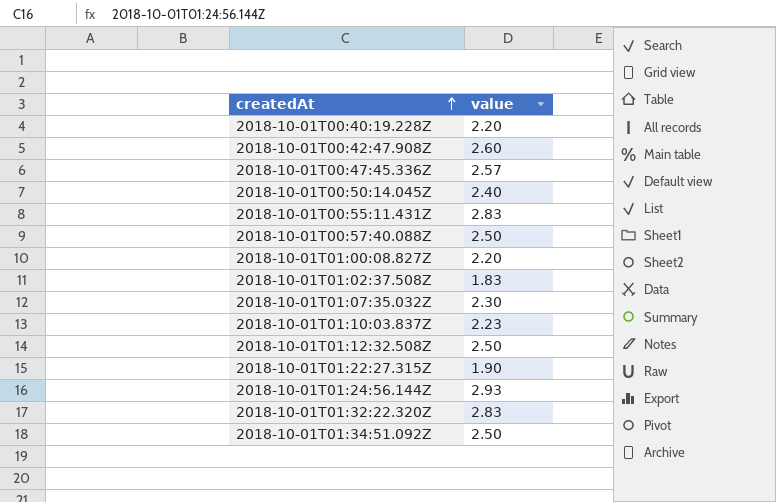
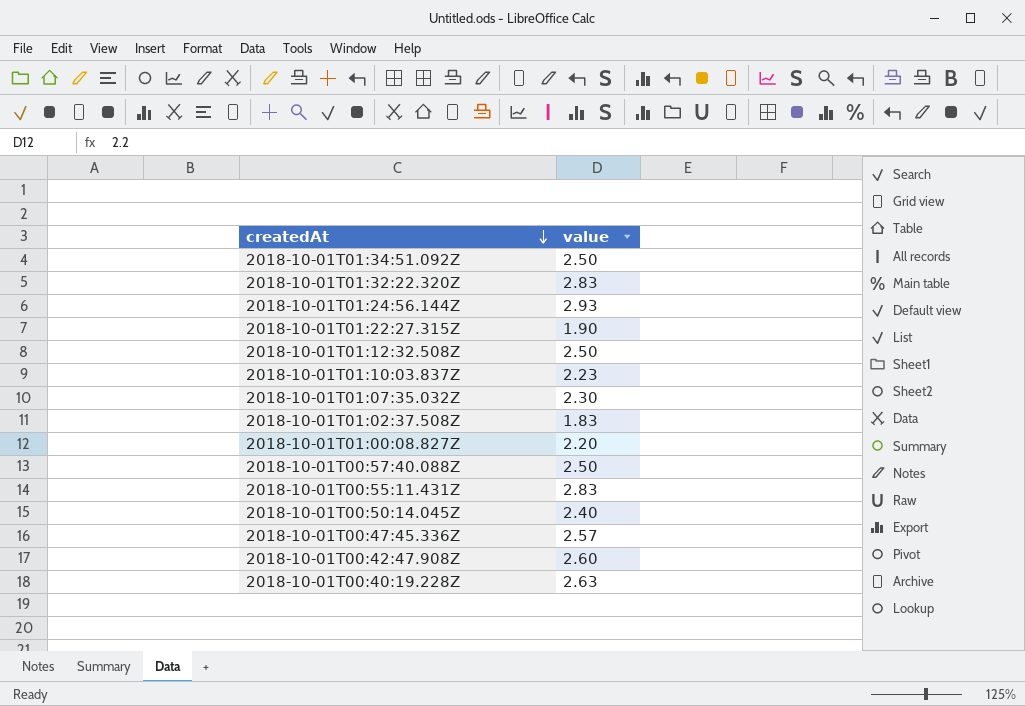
row order: createdAt ascending -> createdAt descending
2018-10-01T00:40:19.228Z | value: 2.20 -> 2.63

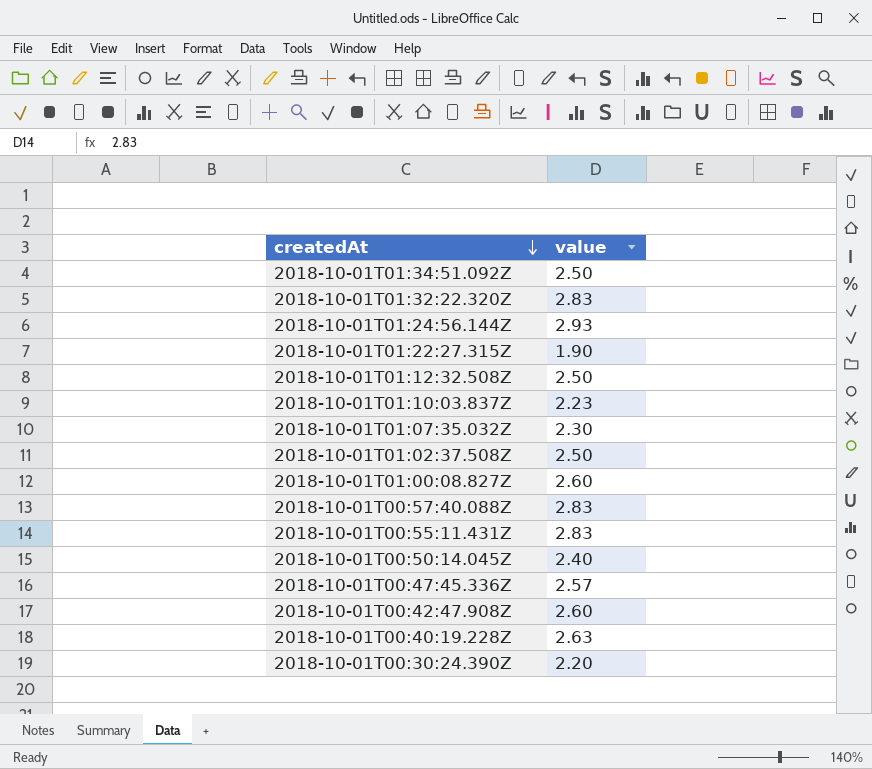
2018-10-01T01:02:37.508Z | value: 1.83 -> 2.50
2018-10-01T01:00:08.827Z | value: 2.20 -> 2.60
2018-10-01T00:57:40.088Z | value: 2.50 -> 2.83
row 2018-10-01T00:30:24.390Z: none -> 2.20

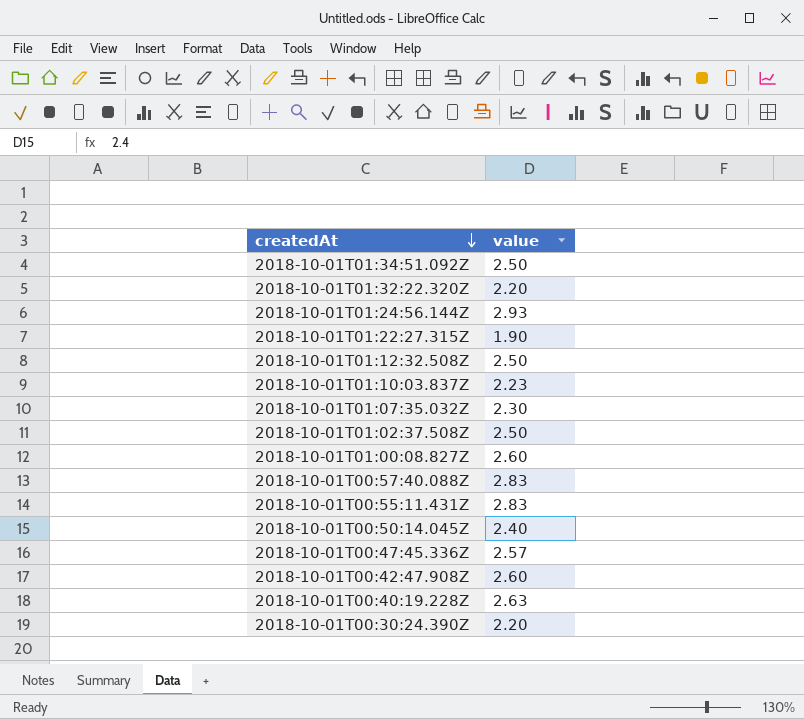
2018-10-01T01:32:22.320Z | value: 2.83 -> 2.20

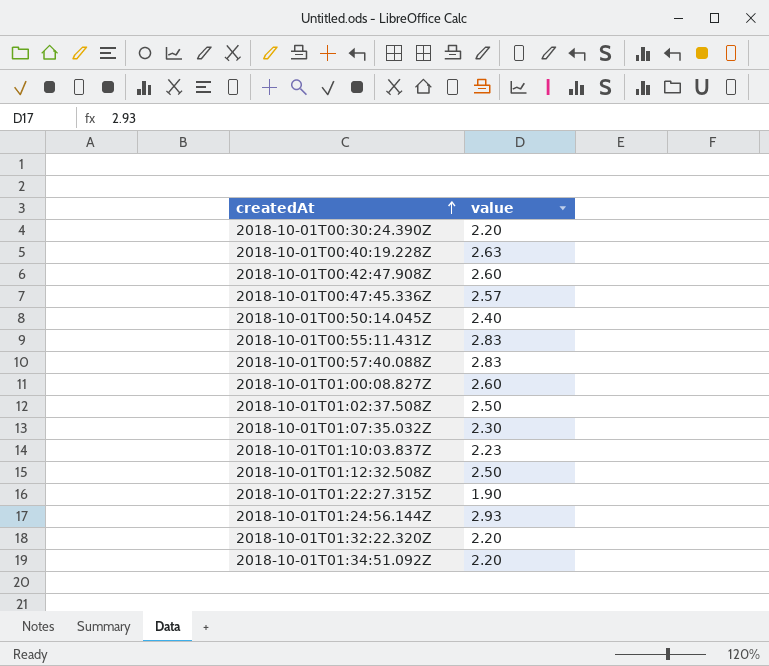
row order: createdAt descending -> createdAt ascending
2018-10-01T01:34:51.092Z | value: 2.50 -> 2.20

